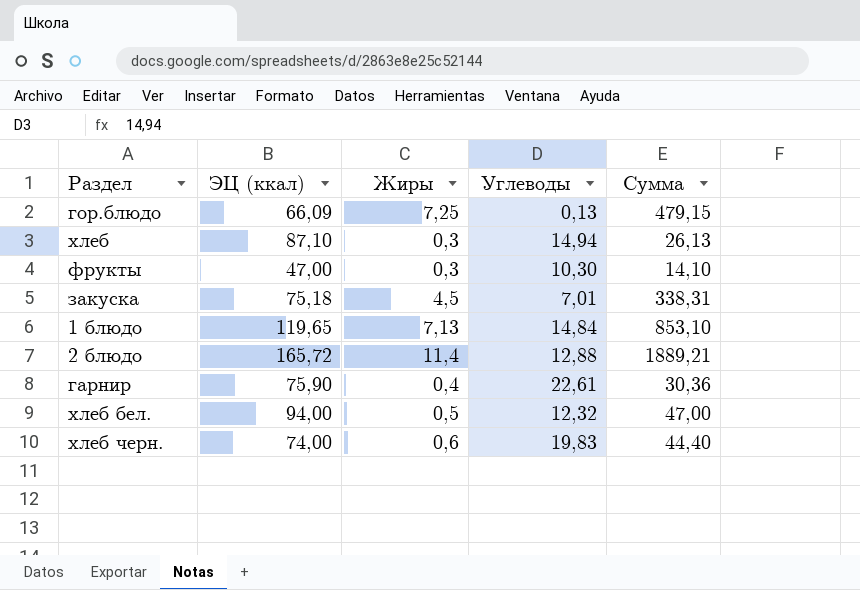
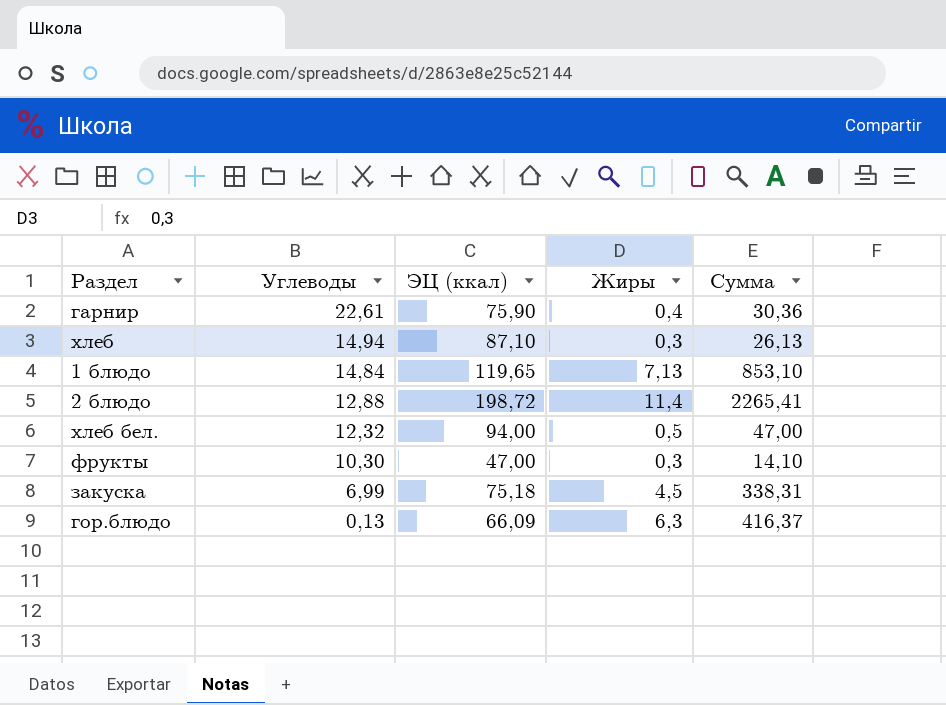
row order: none -> Углеводы descending
column Углеводы | position: 4 -> 2
row хлеб черн.: 74,00 | 0,6 | 19,83 | 44,40 -> none
2 блюдо | ЭЦ (ккал): 165,72 -> 198,72
2 блюдо | Сумма: 1889,21 -> 2265,41
закуска | Углеводы: 7,01 -> 6,99
гор.блюдо | Жиры: 7,25 -> 6,3
гор.блюдо | Сумма: 479,15 -> 416,37

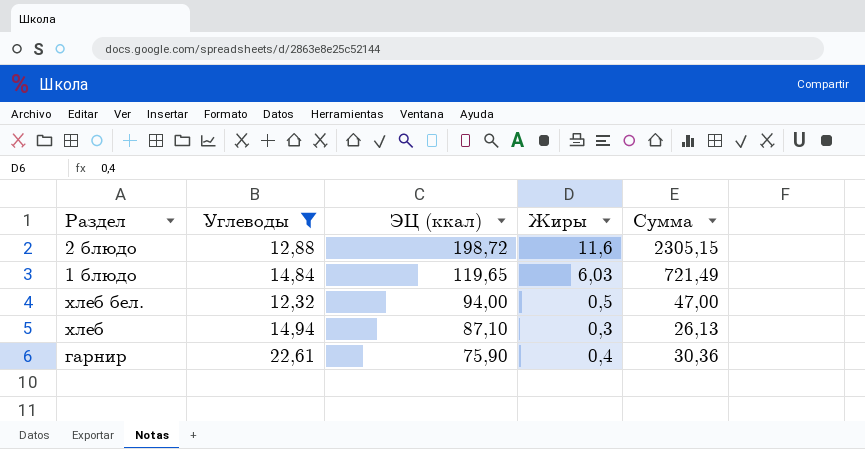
filter: none -> Углеводы >= 12,32
row order: Углеводы descending -> ЭЦ (ккал) descending
2 блюдо | Жиры: 11,4 -> 11,6
2 блюдо | Сумма: 2265,41 -> 2305,15
1 блюдо | Жиры: 7,13 -> 6,03
1 блюдо | Сумма: 853,10 -> 721,49

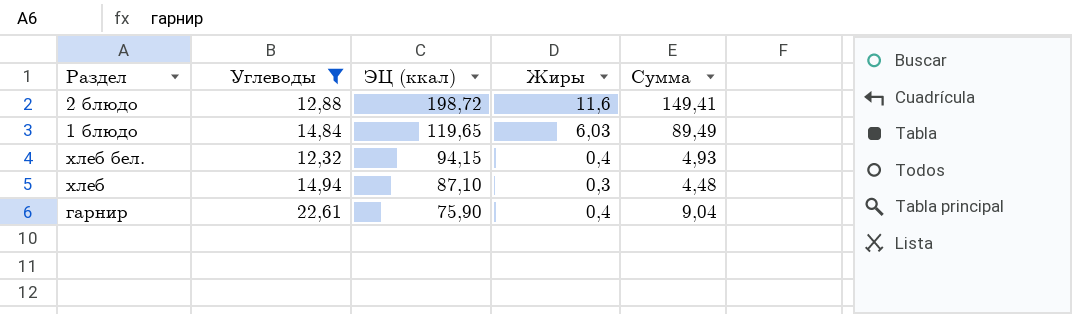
column Сумма | formula: [ЭЦ (ккал)] * [Жиры] -> [Углеводы] * [Жиры]
хлеб бел. | ЭЦ (ккал): 94,00 -> 94,15
хлеб бел. | Жиры: 0,5 -> 0,4

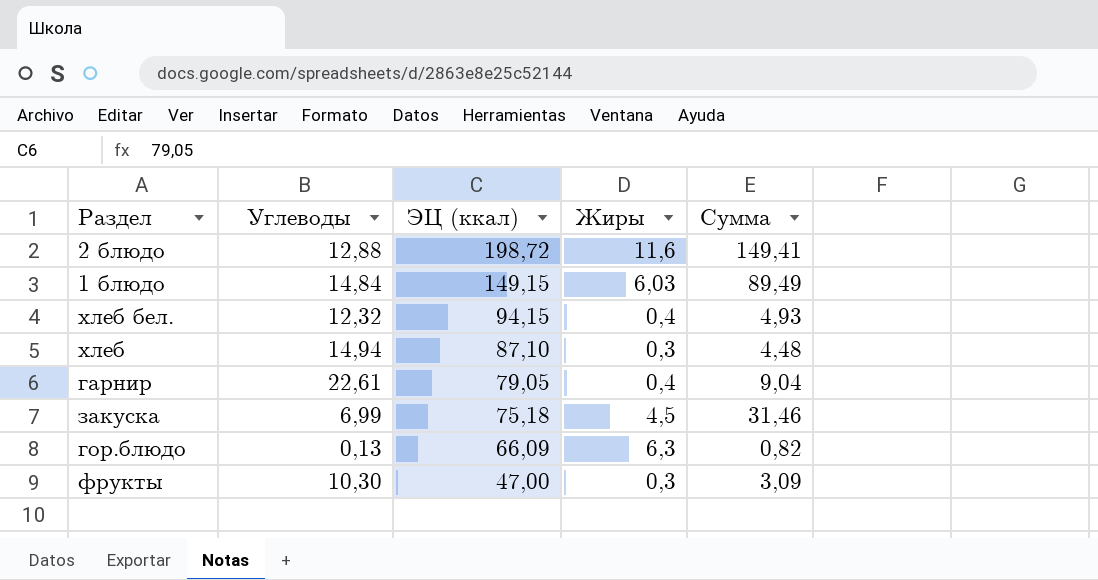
filter: Углеводы >= 12,32 -> none
1 блюдо | ЭЦ (ккал): 119,65 -> 149,15
гарнир | ЭЦ (ккал): 75,90 -> 79,05

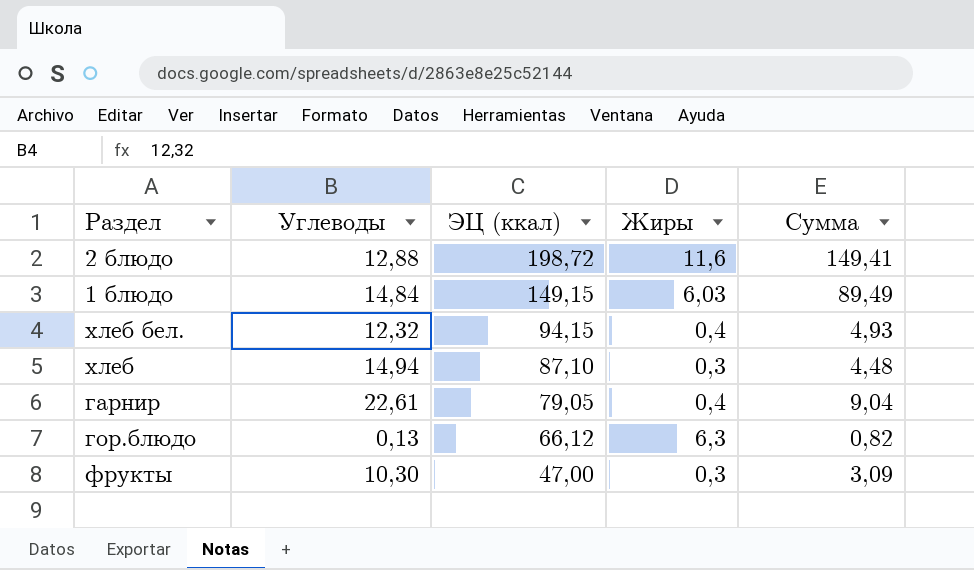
row закуска: 6,99 | 75,18 | 4,5 | 31,46 -> none
гор.блюдо | ЭЦ (ккал): 66,09 -> 66,12

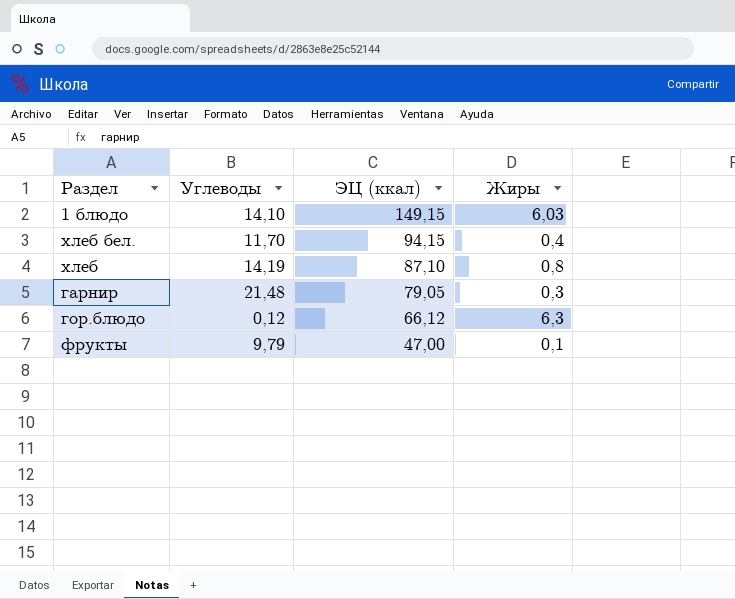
column Сумма | formula: [Углеводы] * [Жиры] -> none
row 2 блюдо: 12,88 | 198,72 | 11,6 | 149,41 -> none
1 блюдо | Углеводы: 14,84 -> 14,10
хлеб бел. | Углеводы: 12,32 -> 11,70
хлеб | Углеводы: 14,94 -> 14,19
хлеб | Жиры: 0,3 -> 0,8
гарнир | Углеводы: 22,61 -> 21,48
гарнир | Жиры: 0,4 -> 0,3
гор.блюдо | Углеводы: 0,13 -> 0,12
фрукты | Углеводы: 10,30 -> 9,79
фрукты | Жиры: 0,3 -> 0,1

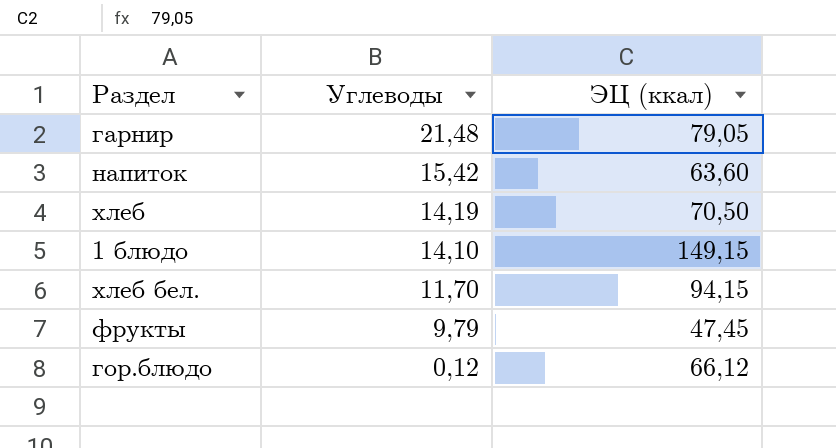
row order: ЭЦ (ккал) descending -> Углеводы descending
column Жиры | position: 4 -> none
row напиток: none -> 15,42 | 63,60
хлеб | ЭЦ (ккал): 87,10 -> 70,50
фрукты | ЭЦ (ккал): 47,00 -> 47,45

